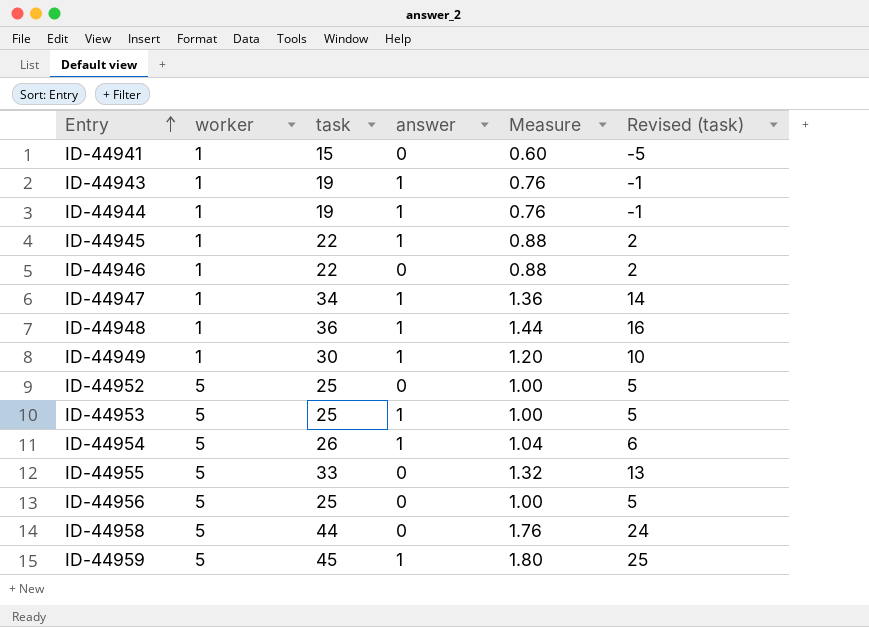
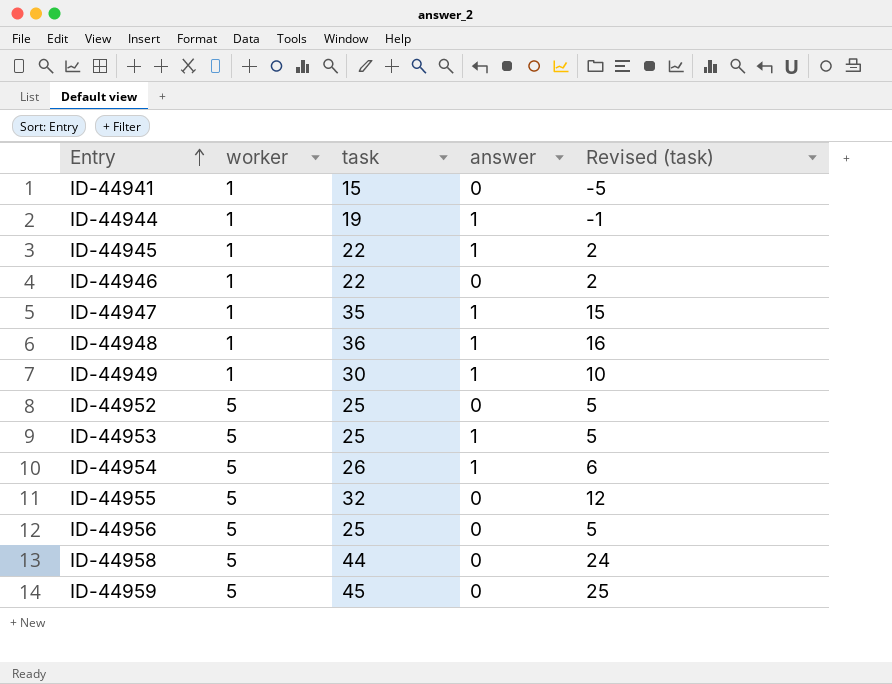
column Measure | formula: [task] * 0.04 -> none
row ID-44943: 1 | 19 | 1 | 0.76 | -1 -> none
ID-44947 | task: 34 -> 35
ID-44947 | Revised (task): 14 -> 15
ID-44955 | task: 33 -> 32
ID-44955 | Revised (task): 13 -> 12
ID-44959 | answer: 1 -> 0

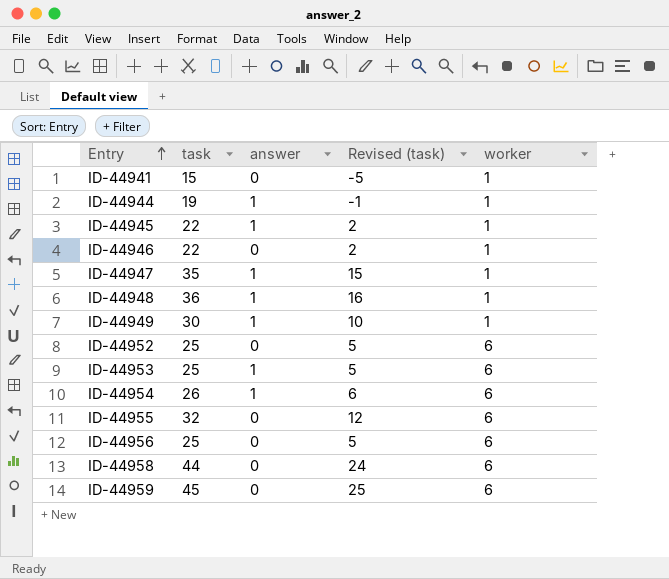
column worker | position: 2 -> 5
ID-44952 | worker: 5 -> 6
ID-44953 | worker: 5 -> 6
ID-44954 | worker: 5 -> 6
ID-44955 | worker: 5 -> 6
ID-44956 | worker: 5 -> 6
ID-44958 | worker: 5 -> 6
ID-44959 | worker: 5 -> 6

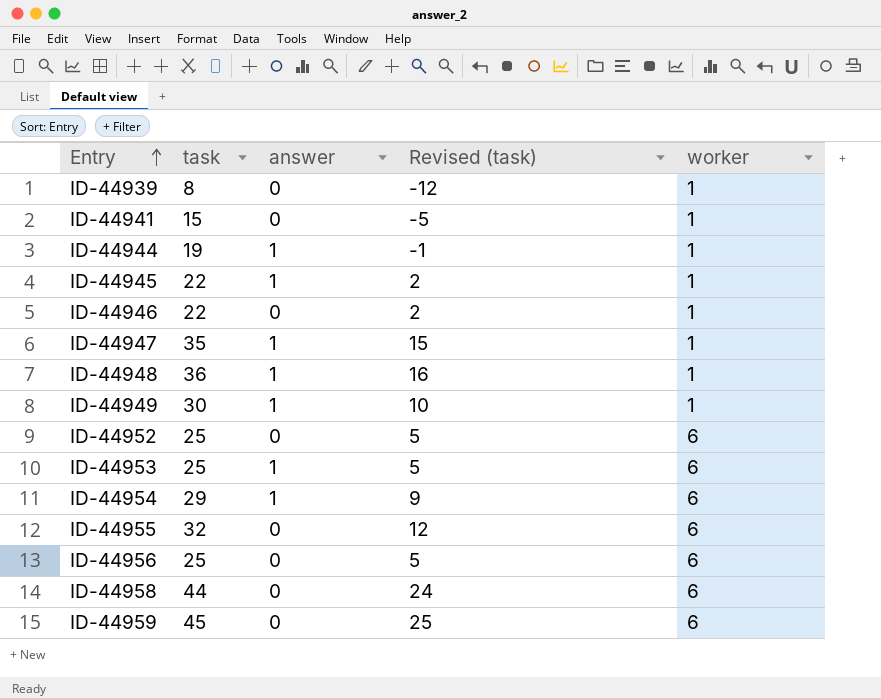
row ID-44939: none -> 8 | 0 | -12 | 1
ID-44954 | task: 26 -> 29
ID-44954 | Revised (task): 6 -> 9

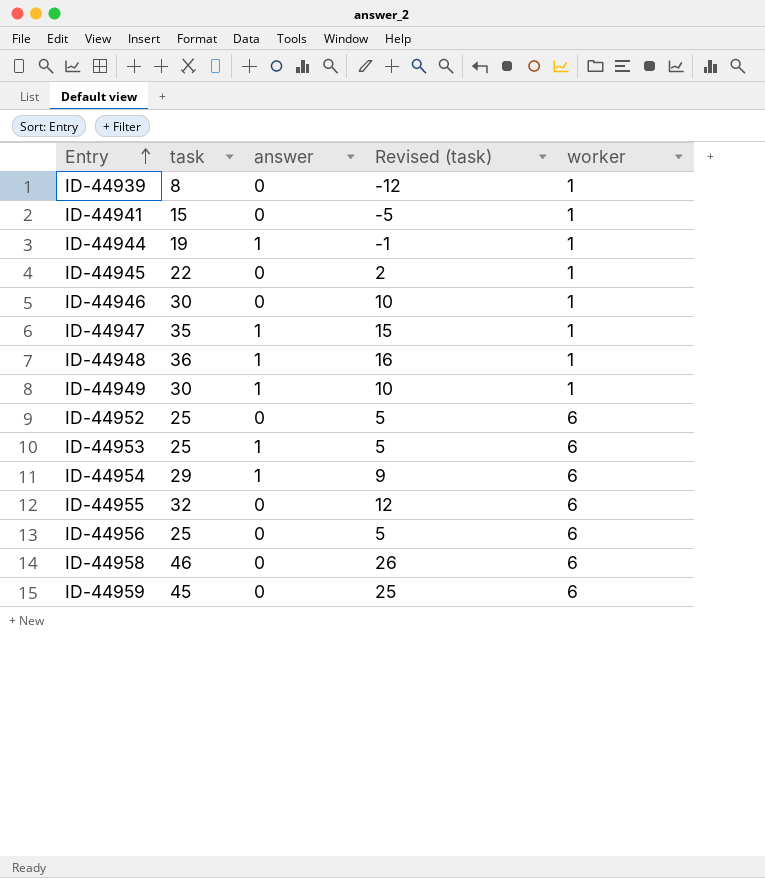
ID-44945 | answer: 1 -> 0
ID-44946 | task: 22 -> 30
ID-44946 | Revised (task): 2 -> 10
ID-44958 | task: 44 -> 46
ID-44958 | Revised (task): 24 -> 26

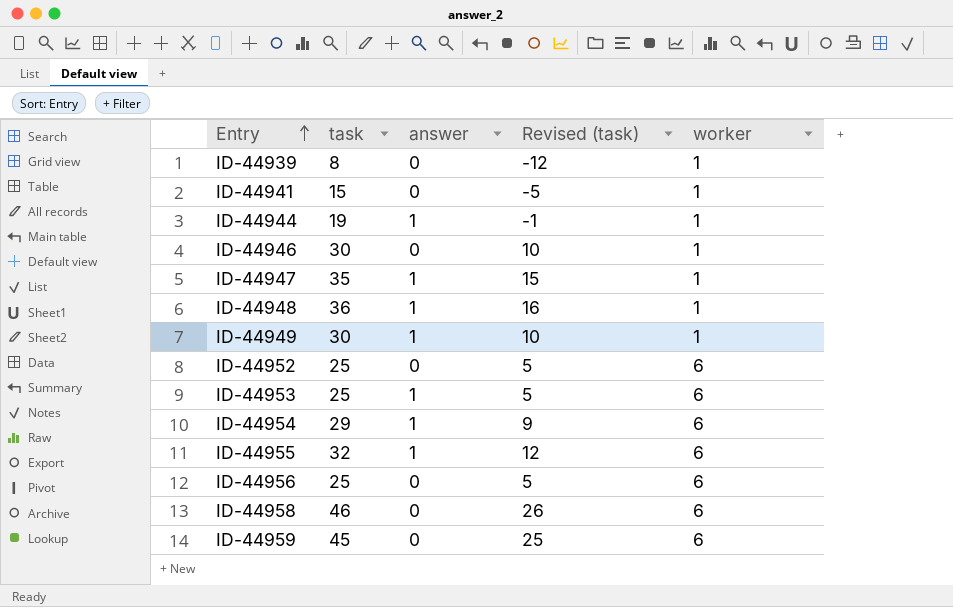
row ID-44945: 22 | 0 | 2 | 1 -> none
ID-44955 | answer: 0 -> 1

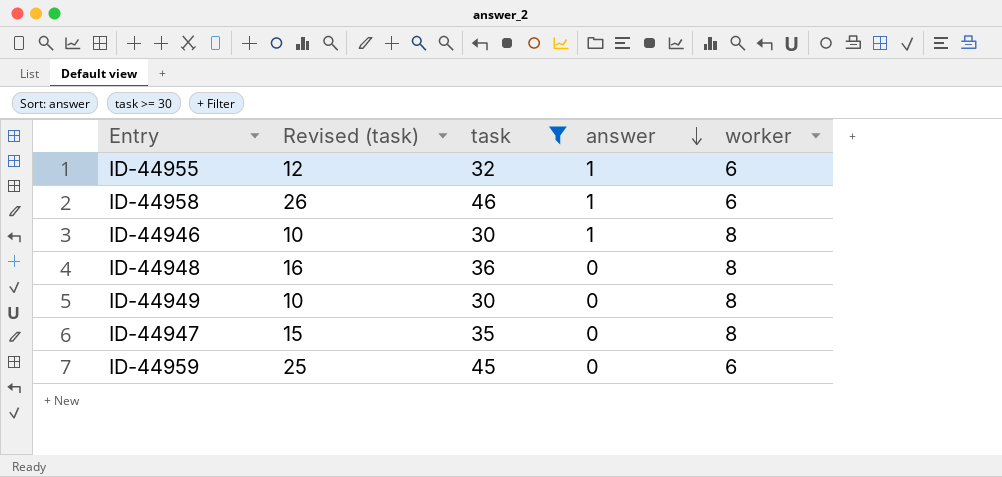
filter: none -> task >= 30
row order: Entry ascending -> answer descending
column Revised (task) | position: 4 -> 2
ID-44958 | answer: 0 -> 1
ID-44946 | answer: 0 -> 1
ID-44946 | worker: 1 -> 8
ID-44948 | answer: 1 -> 0
ID-44948 | worker: 1 -> 8
ID-44949 | answer: 1 -> 0
ID-44949 | worker: 1 -> 8
ID-44947 | answer: 1 -> 0
ID-44947 | worker: 1 -> 8

